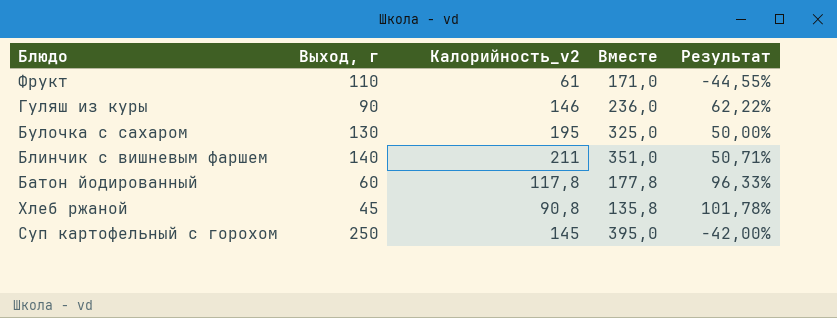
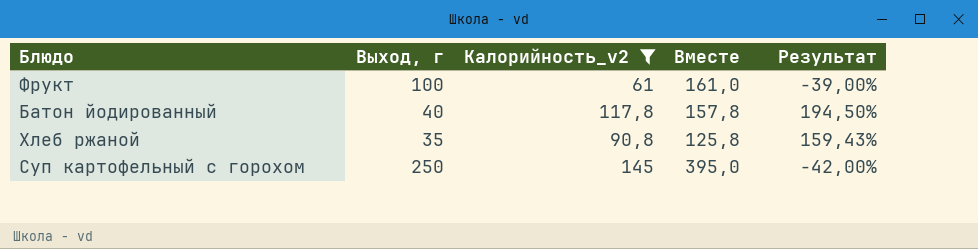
filter: none -> Калорийность_v2 <= 145
Фрукт | Выход, г: 110 -> 100
Фрукт | Вместе: 171,0 -> 161,0
Фрукт | Результат: -44,55% -> -39,00%
Батон йодированный | Выход, г: 60 -> 40
Батон йодированный | Вместе: 177,8 -> 157,8
Батон йодированный | Результат: 96,33% -> 194,50%
Хлеб ржаной | Выход, г: 45 -> 35
Хлеб ржаной | Вместе: 135,8 -> 125,8
Хлеб ржаной | Результат: 101,78% -> 159,43%

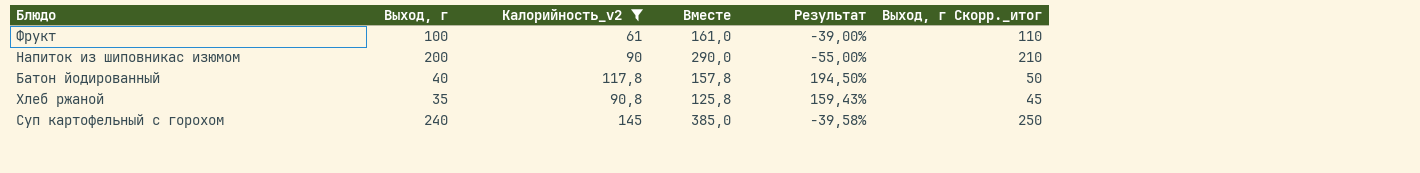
column Выход, г Скорр._итог | formula: none -> [Выход, г] + 10
row Напиток из шиповникас изюмом: none -> 200 | 90 | 290,0 | -55,00% | 210
Суп картофельный с горохом | Выход, г: 250 -> 240
Суп картофельный с горохом | Вместе: 395,0 -> 385,0
Суп картофельный с горохом | Результат: -42,00% -> -39,58%

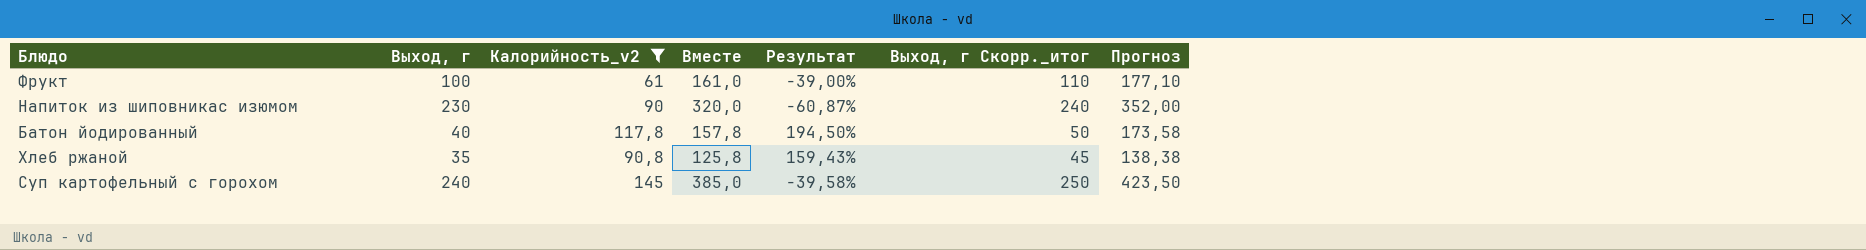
column Прогноз | formula: none -> [Вместе] * 1,1
Напиток из шиповникас изюмом | Выход, г: 200 -> 230
Напиток из шиповникас изюмом | Вместе: 290,0 -> 320,0
Напиток из шиповникас изюмом | Результат: -55,00% -> -60,87%
Напиток из шиповникас изюмом | Выход, г Скорр._итог: 210 -> 240

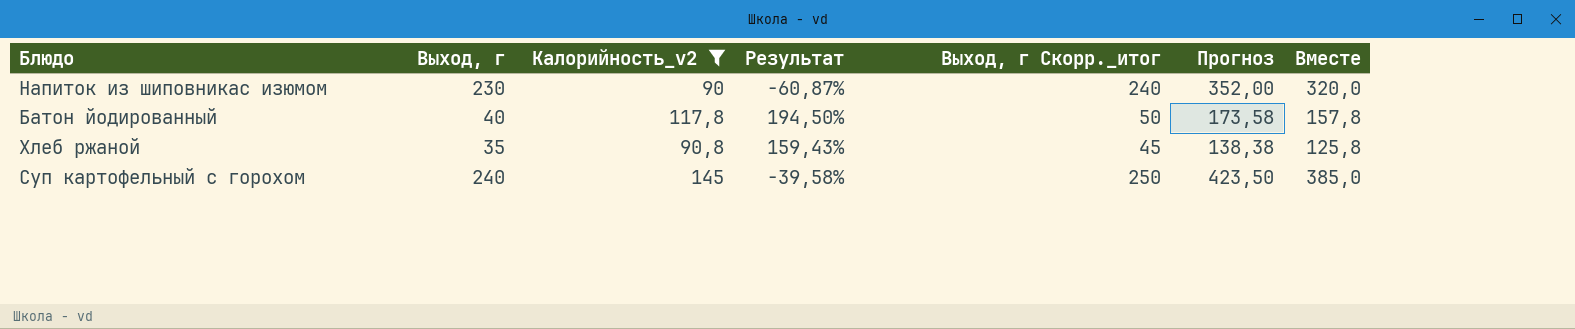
column Вместе | position: 4 -> 7
row Фрукт: 100 | 61 | 161,0 | -39,00% | 110 | 177,10 -> none

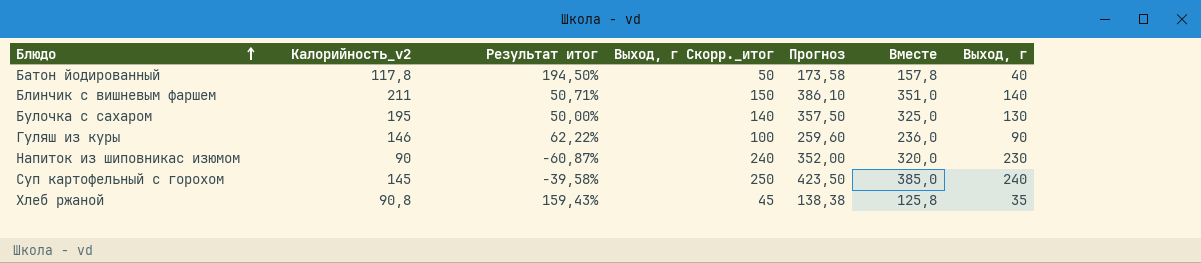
filter: Калорийность_v2 <= 145 -> none
row order: none -> Блюдо ascending
column name: Результат -> Результат итог
column Выход, г | position: 2 -> 7

